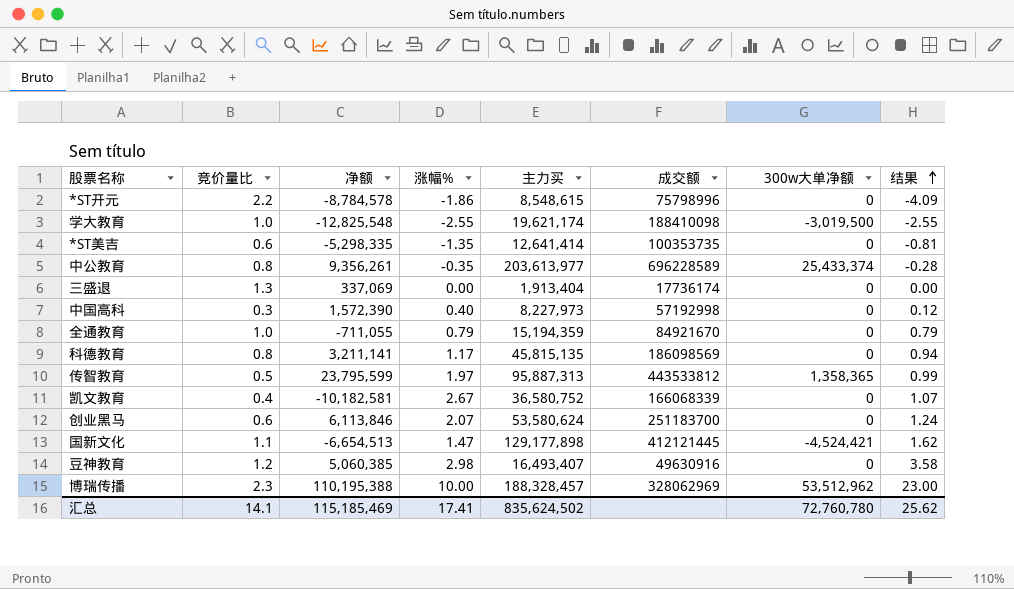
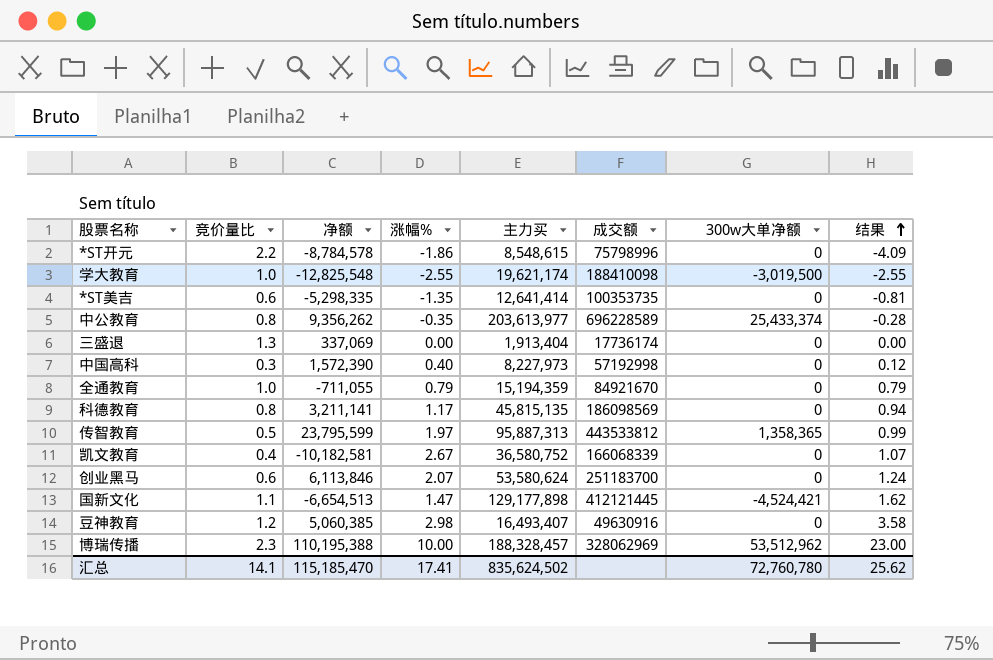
中公教育 | 净额: 9,356,261 -> 9,356,262
汇总 | 净额: 115,185,469 -> 115,185,470

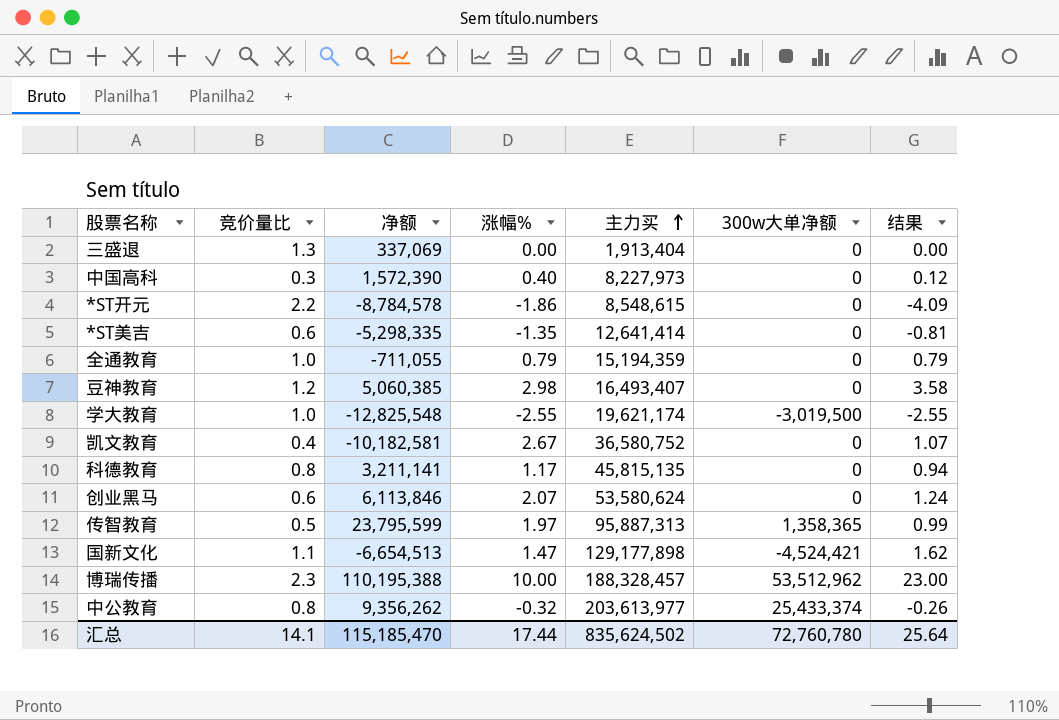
row order: 结果 ascending -> 主力买 ascending
column 成交额 | position: 6 -> none
中公教育 | 涨幅%: -0.35 -> -0.32
中公教育 | 结果: -0.28 -> -0.26
汇总 | 涨幅%: 17.41 -> 17.44
汇总 | 结果: 25.62 -> 25.64

